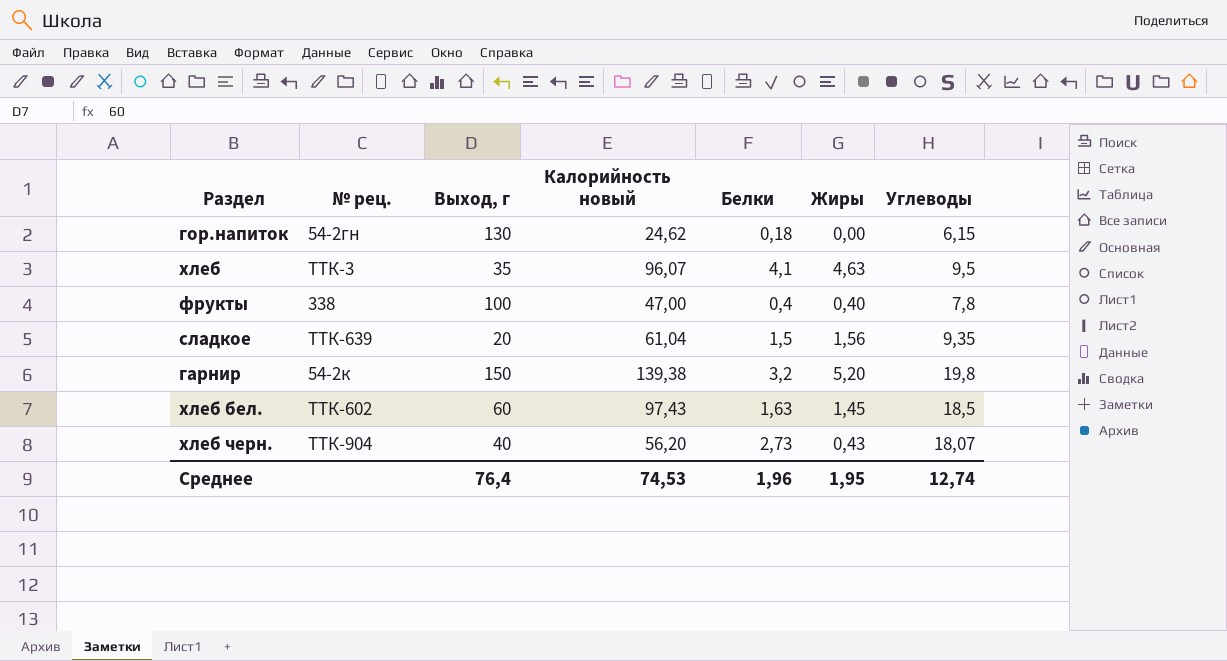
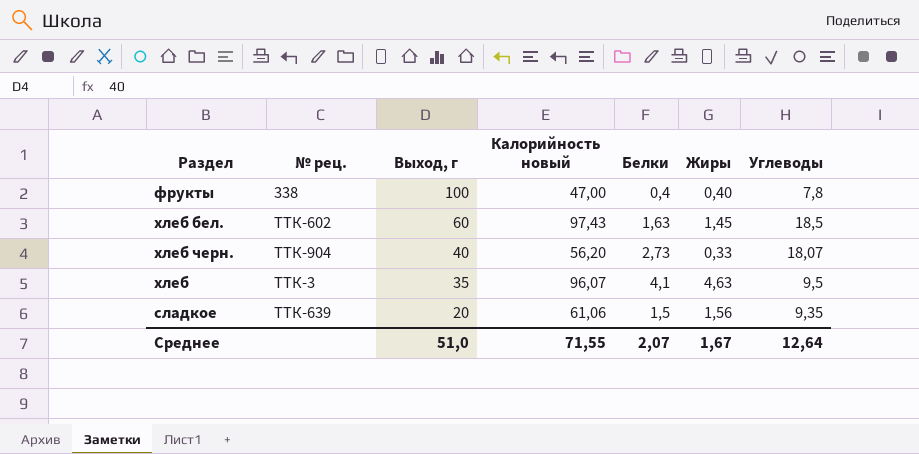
row order: none -> Выход, г descending
row гор.напиток: 54-2гн | 130 | 24,62 | 0,18 | 0,00 | 6,15 -> none
row гарнир: 54-2к | 150 | 139,38 | 3,2 | 5,20 | 19,8 -> none
хлеб черн. | Жиры: 0,43 -> 0,33
сладкое | Калорийность новый: 61,04 -> 61,06
Среднее | Выход, г: 76,4 -> 51,0
Среднее | Калорийность новый: 74,53 -> 71,55
Среднее | Белки: 1,96 -> 2,07
Среднее | Жиры: 1,95 -> 1,67
Среднее | Углеводы: 12,74 -> 12,64

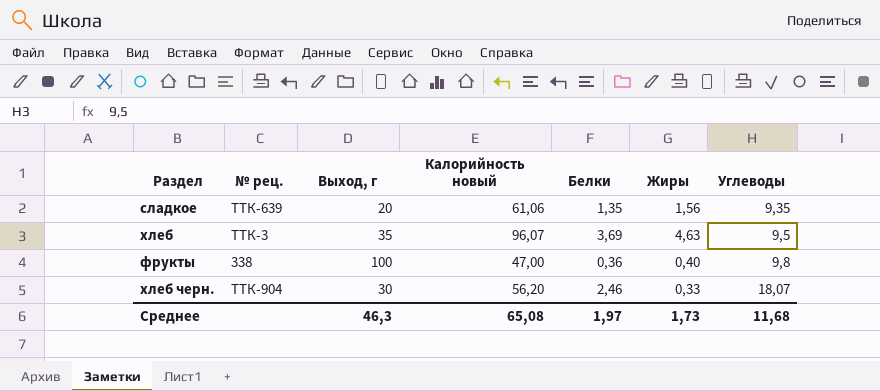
row order: Выход, г descending -> Углеводы ascending
row хлеб бел.: ТТК-602 | 60 | 97,43 | 1,63 | 1,45 | 18,5 -> none
сладкое | Белки: 1,5 -> 1,35
хлеб | Белки: 4,1 -> 3,69
фрукты | Белки: 0,4 -> 0,36
фрукты | Углеводы: 7,8 -> 9,8
хлеб черн. | Выход, г: 40 -> 30
хлеб черн. | Белки: 2,73 -> 2,46
Среднее | Выход, г: 51,0 -> 46,3
Среднее | Калорийность новый: 71,55 -> 65,08
Среднее | Белки: 2,07 -> 1,97
Среднее | Жиры: 1,67 -> 1,73
Среднее | Углеводы: 12,64 -> 11,68

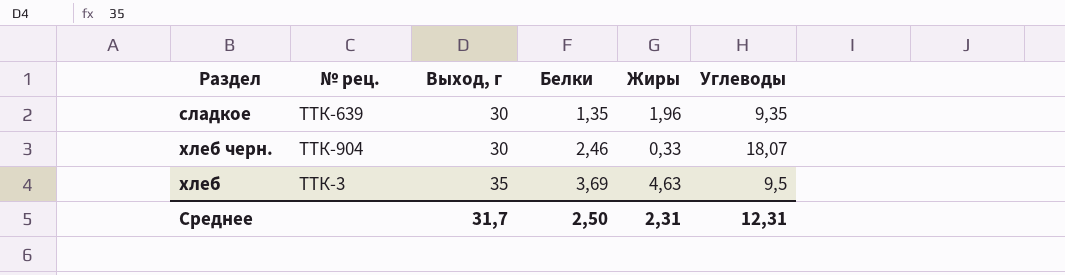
row order: Углеводы ascending -> Выход, г ascending
column Калорийность новый | position: 4 -> none
row фрукты: 338 | 100 | 47,00 | 0,36 | 0,40 | 9,8 -> none
сладкое | Выход, г: 20 -> 30
сладкое | Жиры: 1,56 -> 1,96
Среднее | Выход, г: 46,3 -> 31,7
Среднее | Белки: 1,97 -> 2,50
Среднее | Жиры: 1,73 -> 2,31
Среднее | Углеводы: 11,68 -> 12,31

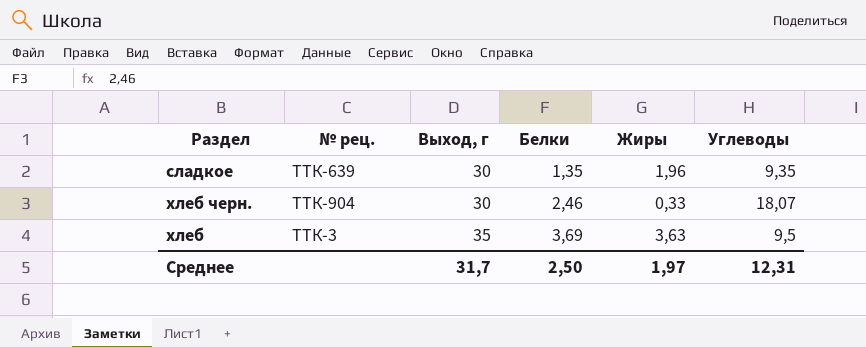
хлеб | Жиры: 4,63 -> 3,63
Среднее | Жиры: 2,31 -> 1,97

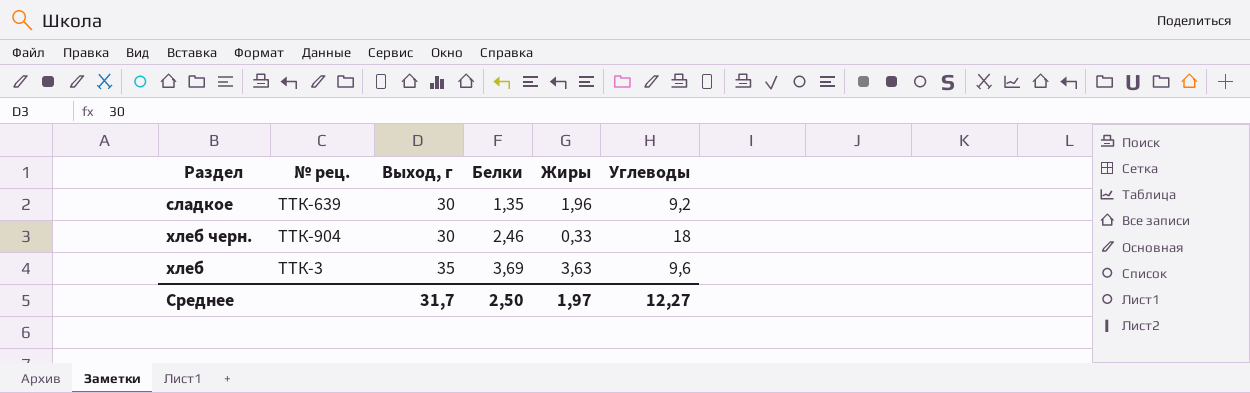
сладкое | Углеводы: 9,35 -> 9,2
хлеб черн. | Углеводы: 18,07 -> 18
хлеб | Углеводы: 9,5 -> 9,6
Среднее | Углеводы: 12,31 -> 12,27

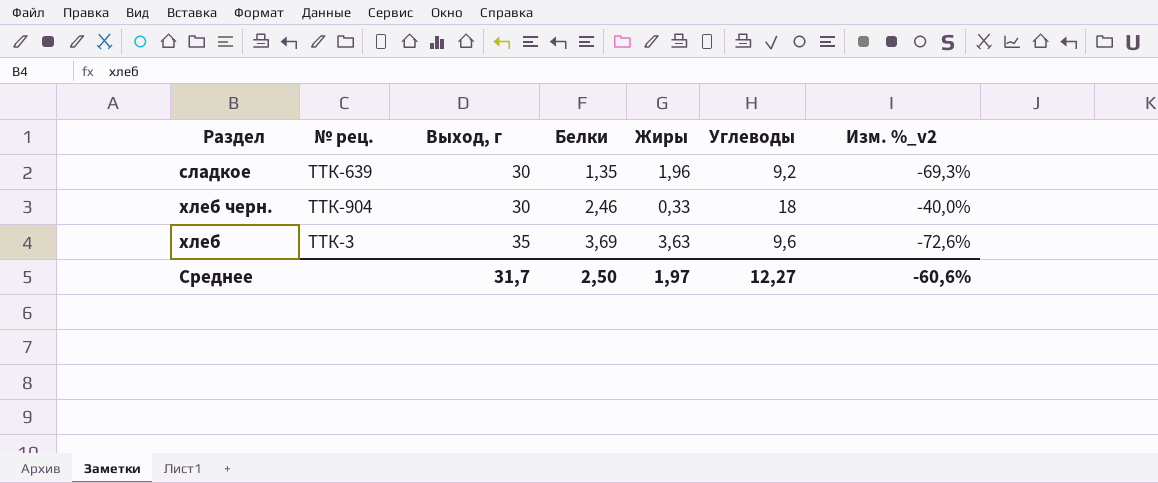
column Изм. %_v2 | formula: none -> ([Углеводы] - [Выход, г]) / [Выход, г]

